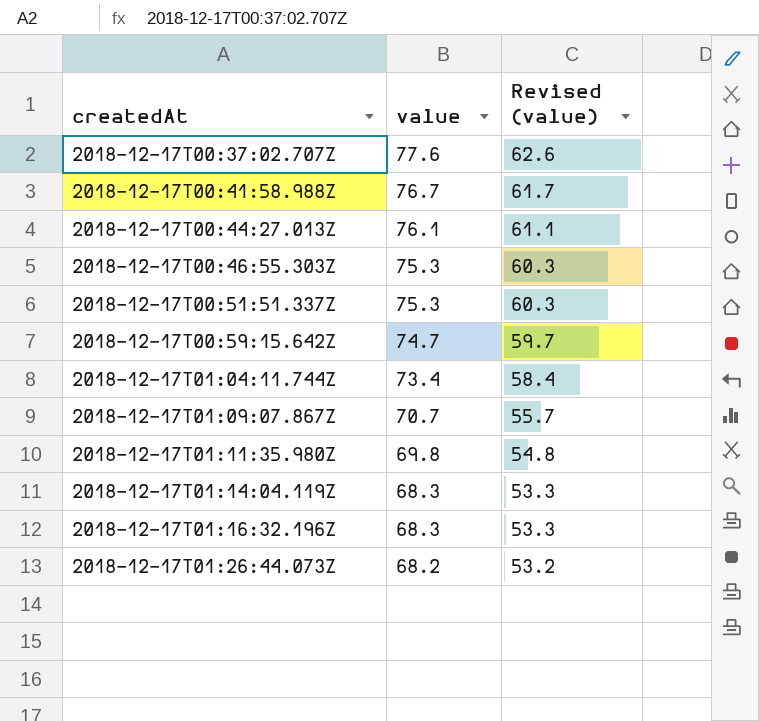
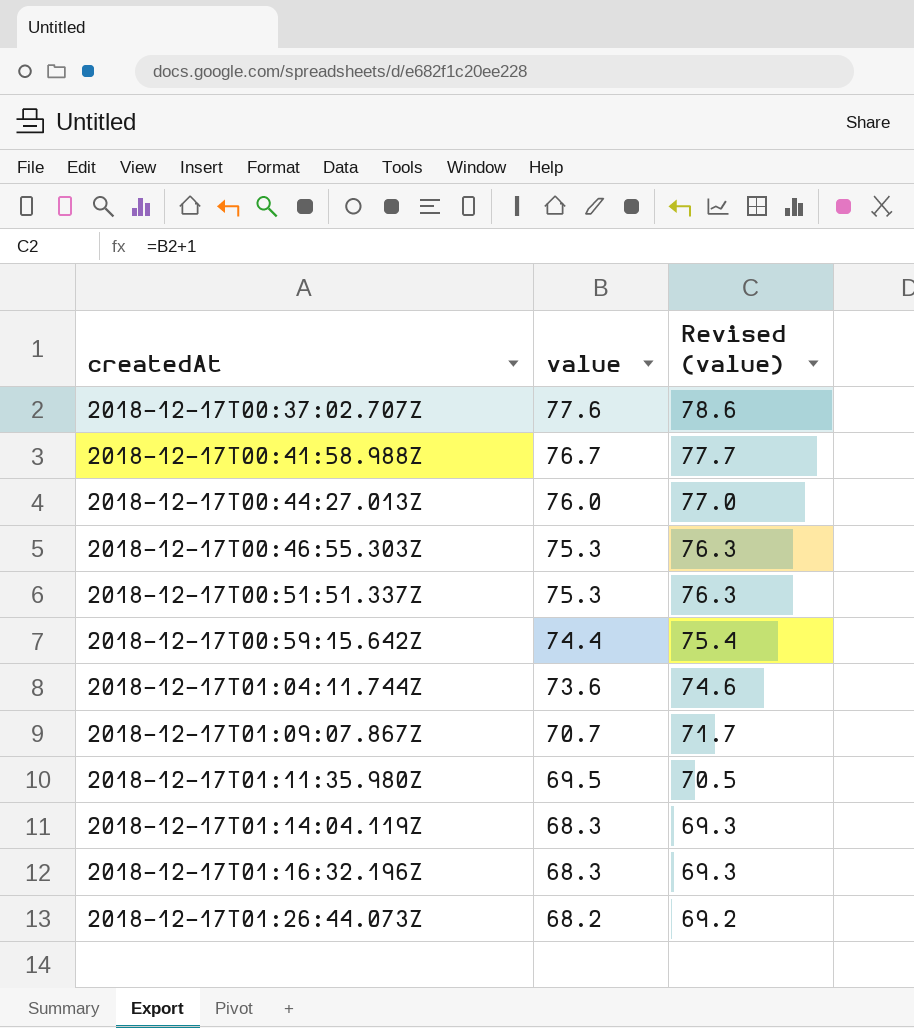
column Revised (value) | formula: [value] - 15 -> [value] + 1
2018-12-17T00:44:27.013Z | value: 76.1 -> 76.0
2018-12-17T00:59:15.642Z | value: 74.7 -> 74.4
2018-12-17T01:04:11.744Z | value: 73.4 -> 73.6
2018-12-17T01:11:35.980Z | value: 69.8 -> 69.5

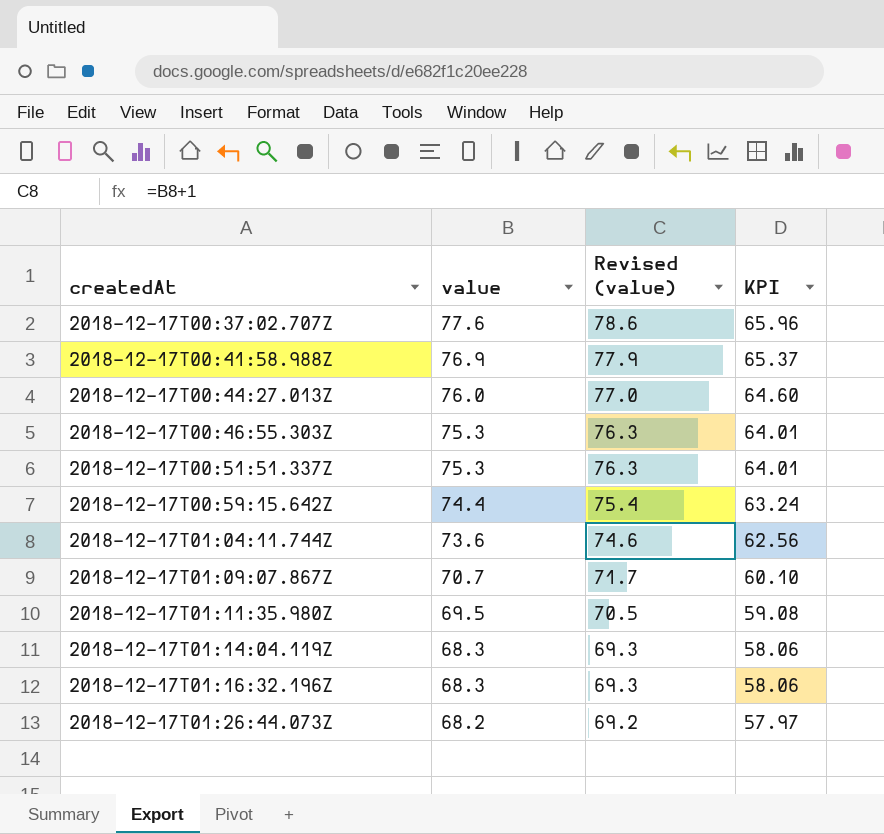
column KPI | formula: none -> [value] * 0.85
2018-12-17T00:41:58.988Z | value: 76.7 -> 76.9
2018-12-17T00:41:58.988Z | Revised (value): 77.7 -> 77.9

